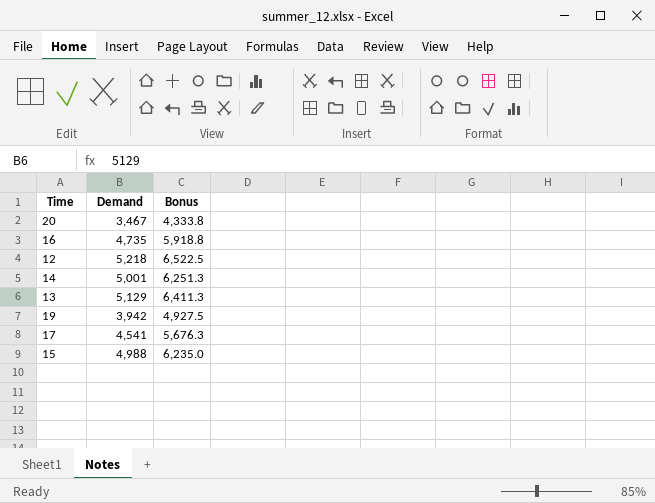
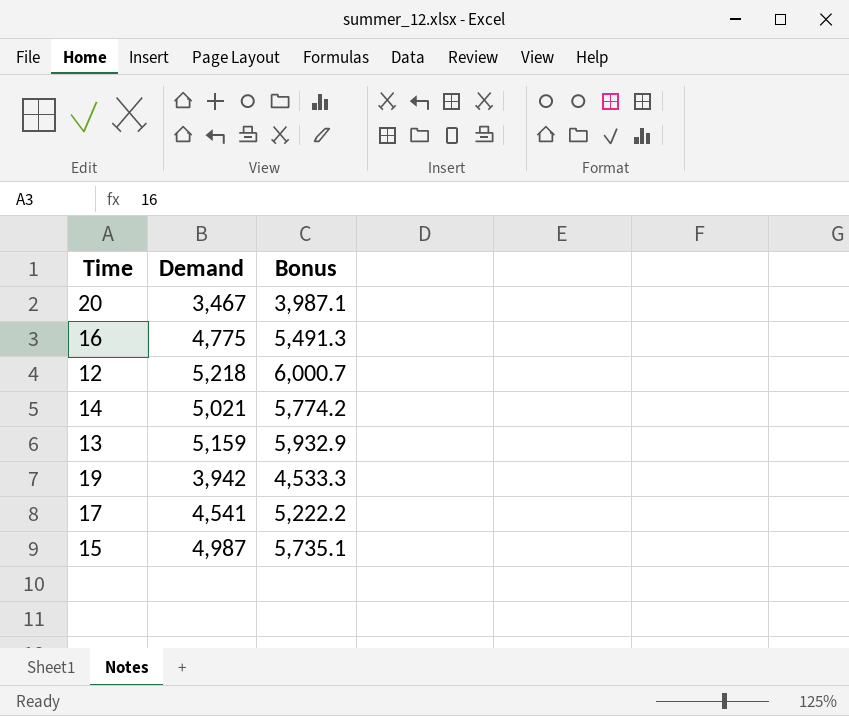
column Bonus | formula: [Demand] * 1.25 -> [Demand] * 1.15
16 | Demand: 4,735 -> 4,775
14 | Demand: 5,001 -> 5,021
13 | Demand: 5,129 -> 5,159
15 | Demand: 4,988 -> 4,987

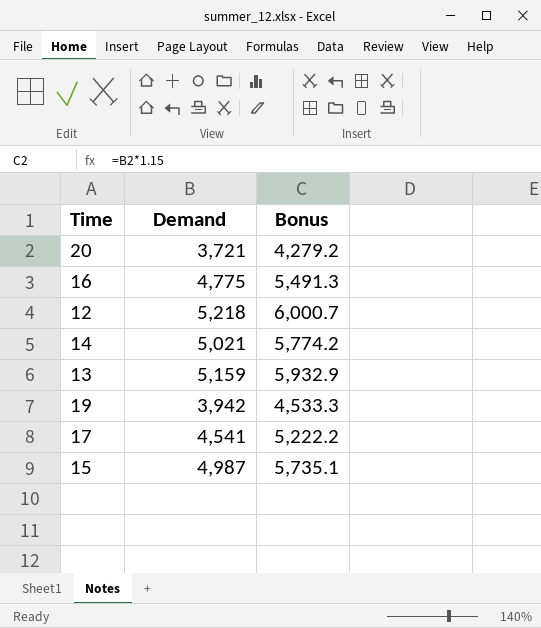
20 | Demand: 3,467 -> 3,721
20 | Bonus: 3,987.1 -> 4,279.2

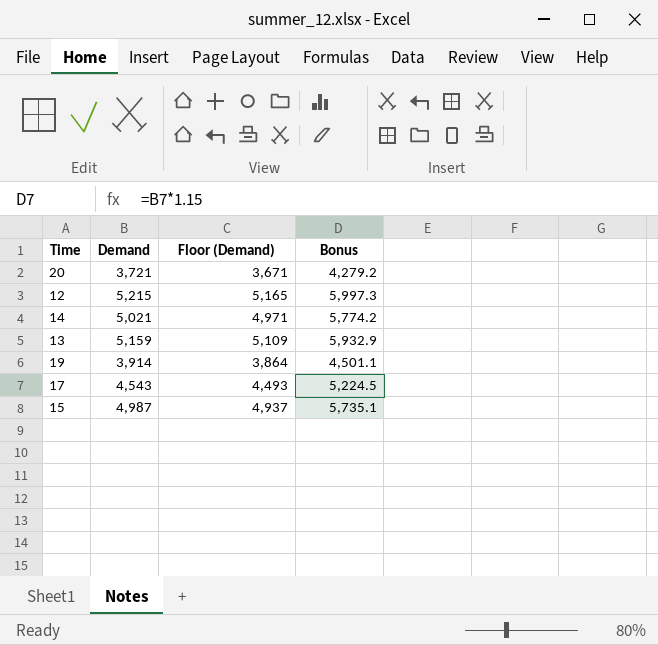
column Floor (Demand) | formula: none -> [Demand] - 50
row 16: 4,775 | 5,491.3 -> none
12 | Demand: 5,218 -> 5,215
12 | Bonus: 6,000.7 -> 5,997.3
19 | Demand: 3,942 -> 3,914
19 | Bonus: 4,533.3 -> 4,501.1
17 | Demand: 4,541 -> 4,543
17 | Bonus: 5,222.2 -> 5,224.5

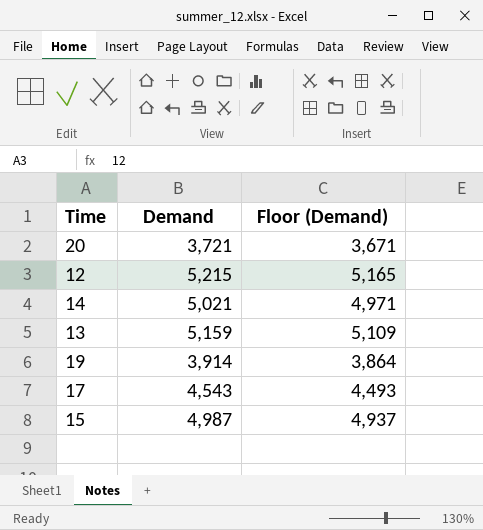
column Bonus | formula: [Demand] * 1.15 -> none

